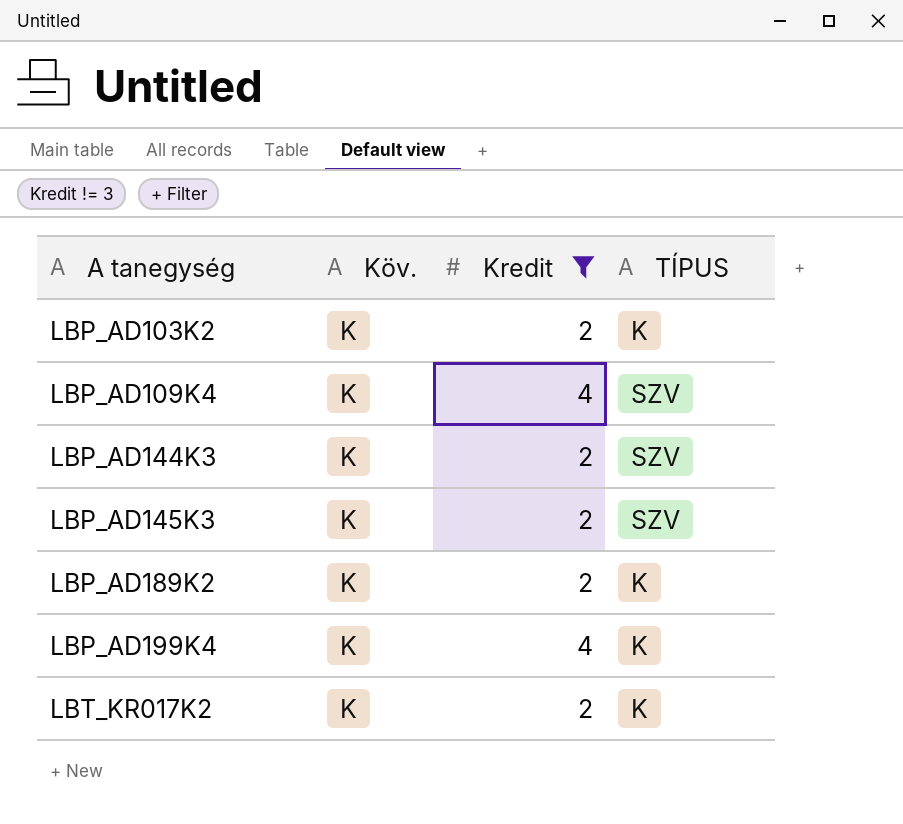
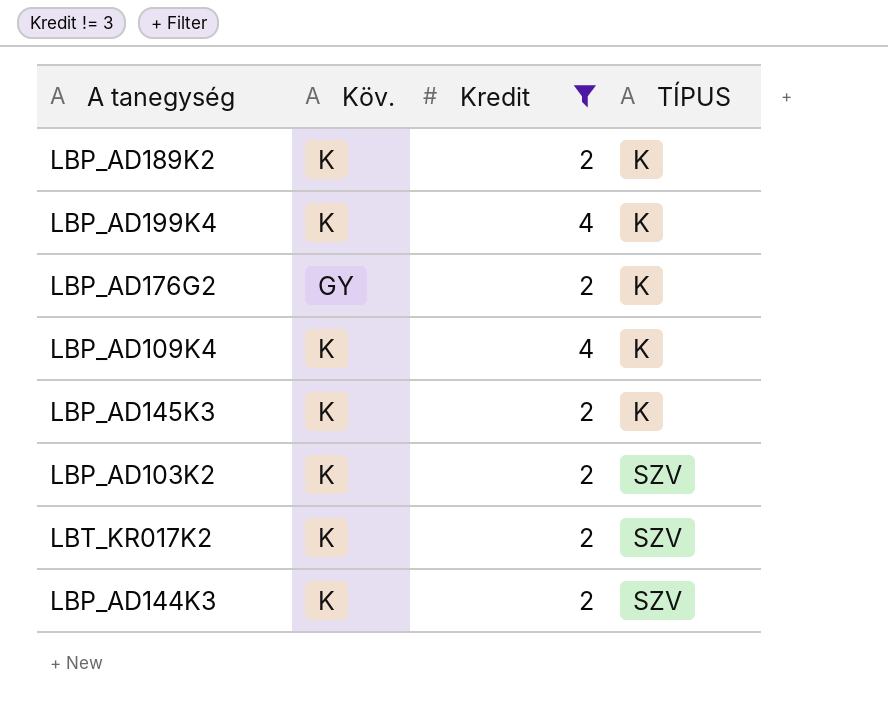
row order: A tanegység ascending -> TÍPUS ascending
row LBP_AD176G2: none -> GY | 2 | K
LBP_AD109K4 | TÍPUS: SZV -> K
LBP_AD145K3 | TÍPUS: SZV -> K
LBP_AD103K2 | TÍPUS: K -> SZV
LBT_KR017K2 | TÍPUS: K -> SZV

